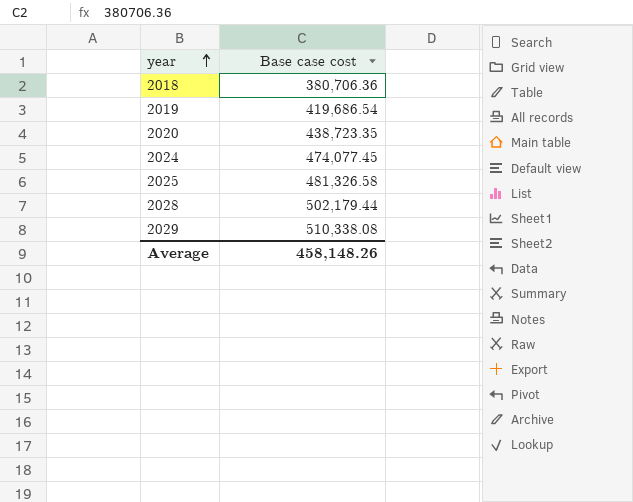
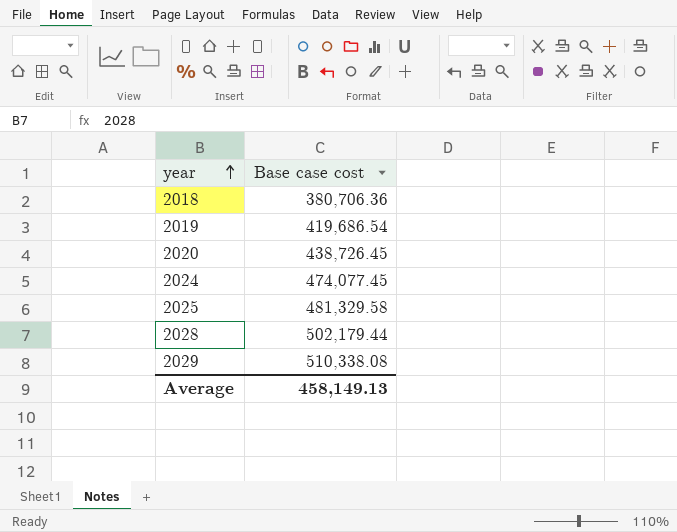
2020 | Base case cost: 438,723.35 -> 438,726.45
2025 | Base case cost: 481,326.58 -> 481,329.58
Average | Base case cost: 458,148.26 -> 458,149.13

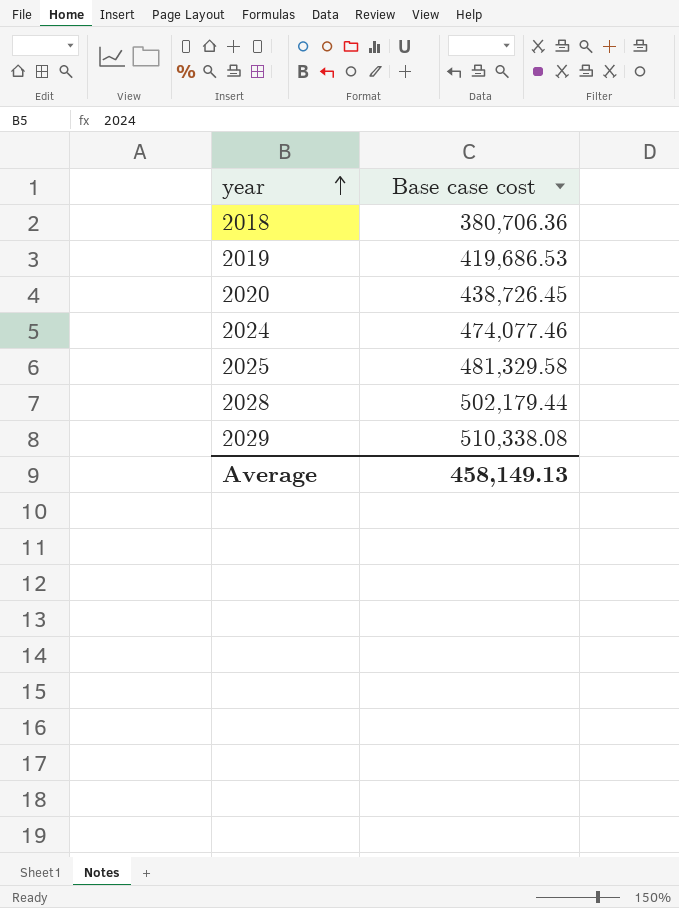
2019 | Base case cost: 419,686.54 -> 419,686.53
2024 | Base case cost: 474,077.45 -> 474,077.46

